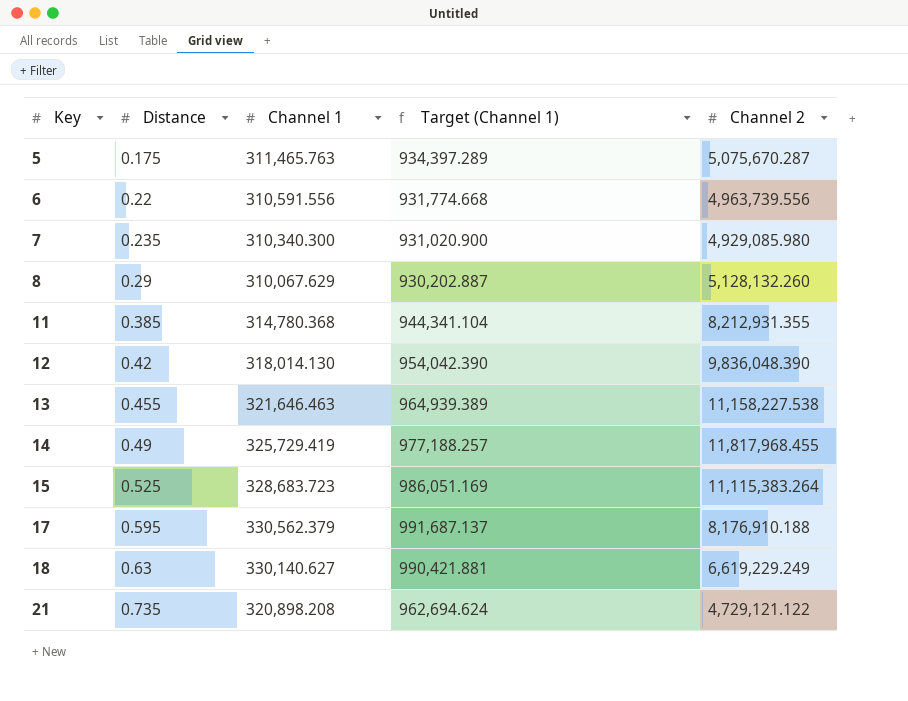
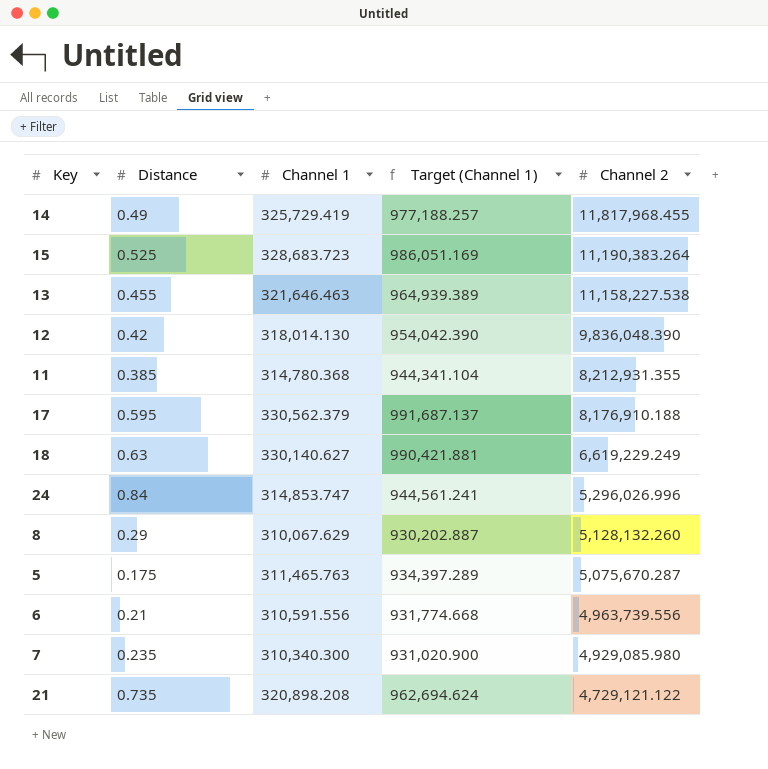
row order: Key ascending -> Channel 2 descending
15 | Channel 2: 11,115,383.264 -> 11,190,383.264
row 24: none -> 0.84 | 314,853.747 | 944,561.241 | 5,296,026.996
6 | Distance: 0.22 -> 0.21

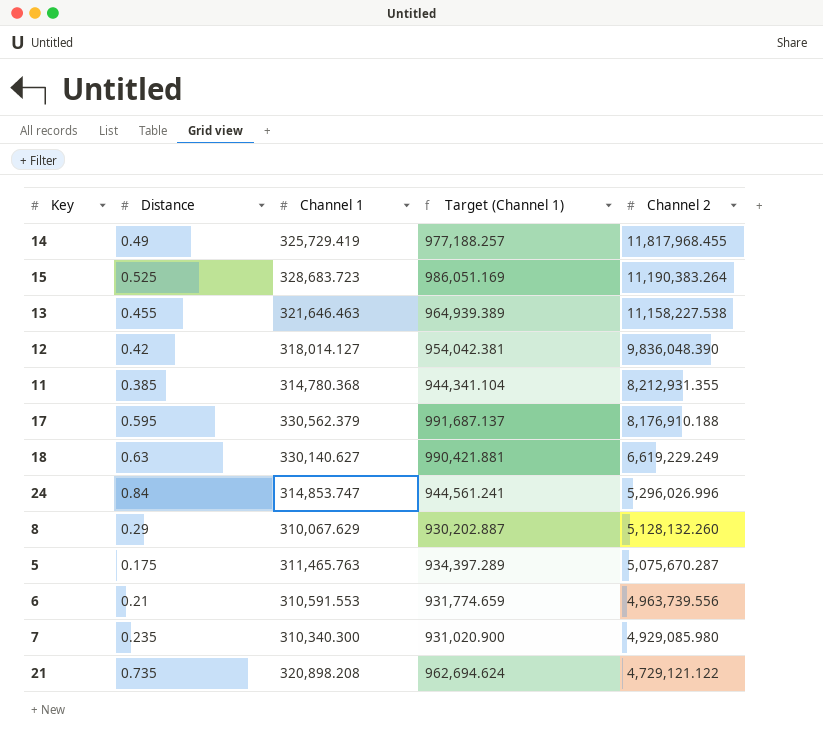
12 | Channel 1: 318,014.130 -> 318,014.127
12 | Target (Channel 1): 954,042.390 -> 954,042.381
6 | Channel 1: 310,591.556 -> 310,591.553
6 | Target (Channel 1): 931,774.668 -> 931,774.659

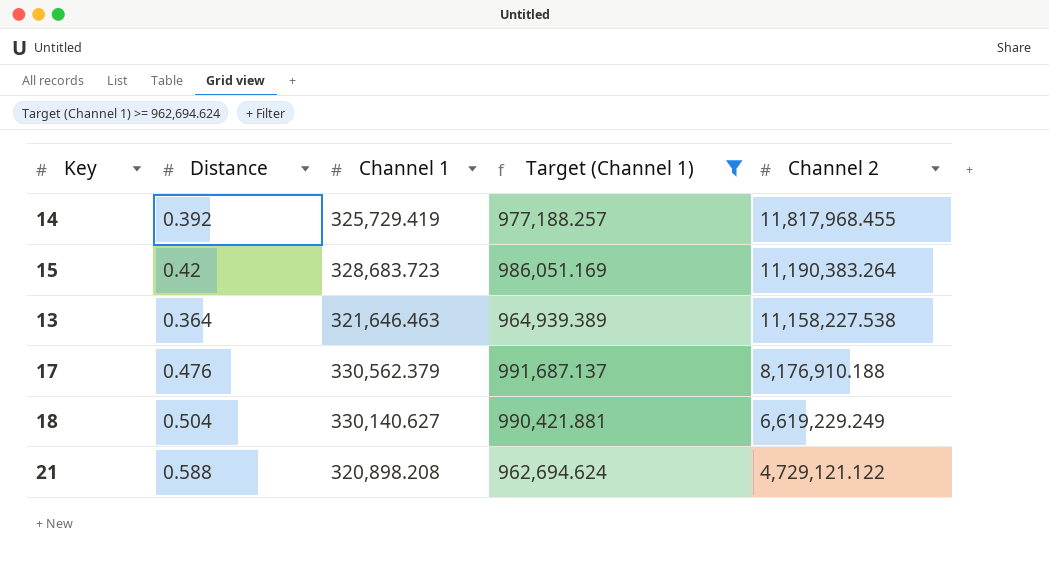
filter: none -> Target (Channel 1) >= 962,694.624
14 | Distance: 0.49 -> 0.392
15 | Distance: 0.525 -> 0.42
13 | Distance: 0.455 -> 0.364
17 | Distance: 0.595 -> 0.476
18 | Distance: 0.63 -> 0.504
21 | Distance: 0.735 -> 0.588

